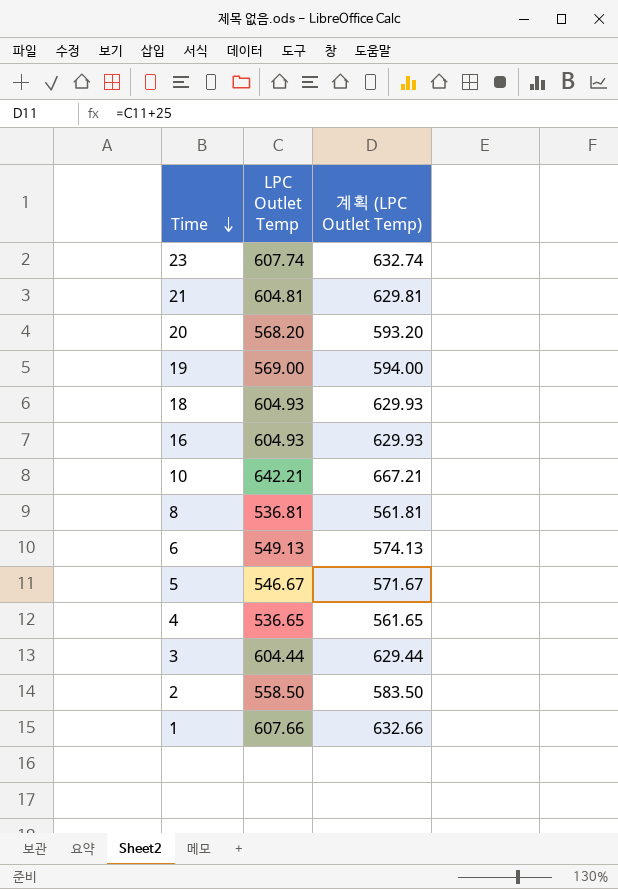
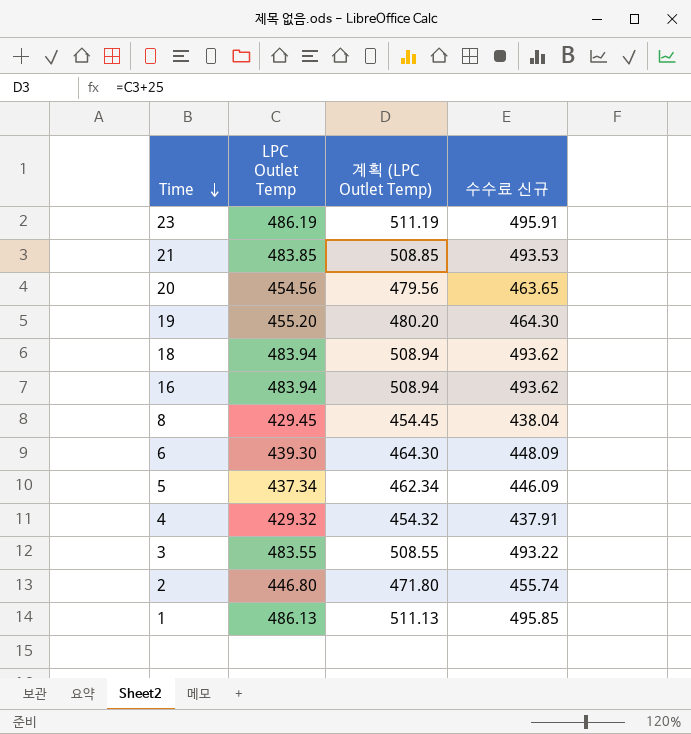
column 수수료 신규 | formula: none -> [LPC Outlet Temp] * 1.02
row 10: 642.21 | 667.21 -> none
23 | LPC Outlet Temp: 607.74 -> 486.19
23 | 계획 (LPC Outlet Temp): 632.74 -> 511.19
21 | LPC Outlet Temp: 604.81 -> 483.85
21 | 계획 (LPC Outlet Temp): 629.81 -> 508.85
20 | LPC Outlet Temp: 568.20 -> 454.56
20 | 계획 (LPC Outlet Temp): 593.20 -> 479.56
19 | LPC Outlet Temp: 569.00 -> 455.20
19 | 계획 (LPC Outlet Temp): 594.00 -> 480.20
18 | LPC Outlet Temp: 604.93 -> 483.94
18 | 계획 (LPC Outlet Temp): 629.93 -> 508.94
16 | LPC Outlet Temp: 604.93 -> 483.94
16 | 계획 (LPC Outlet Temp): 629.93 -> 508.94
8 | LPC Outlet Temp: 536.81 -> 429.45
8 | 계획 (LPC Outlet Temp): 561.81 -> 454.45
6 | LPC Outlet Temp: 549.13 -> 439.30
6 | 계획 (LPC Outlet Temp): 574.13 -> 464.30
5 | LPC Outlet Temp: 546.67 -> 437.34
5 | 계획 (LPC Outlet Temp): 571.67 -> 462.34
4 | LPC Outlet Temp: 536.65 -> 429.32
4 | 계획 (LPC Outlet Temp): 561.65 -> 454.32
3 | LPC Outlet Temp: 604.44 -> 483.55
3 | 계획 (LPC Outlet Temp): 629.44 -> 508.55
2 | LPC Outlet Temp: 558.50 -> 446.80
2 | 계획 (LPC Outlet Temp): 583.50 -> 471.80
1 | LPC Outlet Temp: 607.66 -> 486.13
1 | 계획 (LPC Outlet Temp): 632.66 -> 511.13

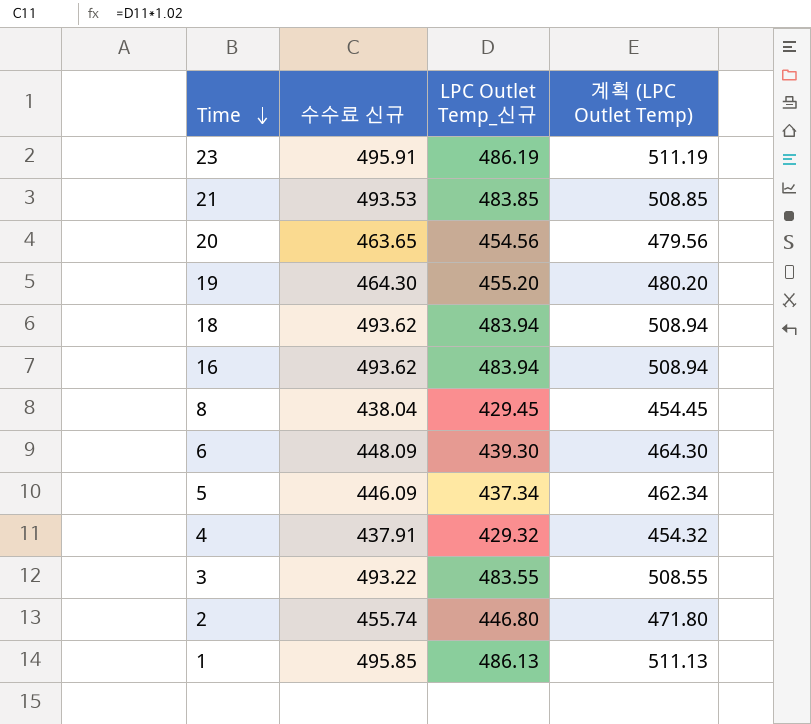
column 수수료 신규 | position: 4 -> 2
column name: LPC Outlet Temp -> LPC Outlet Temp_신규

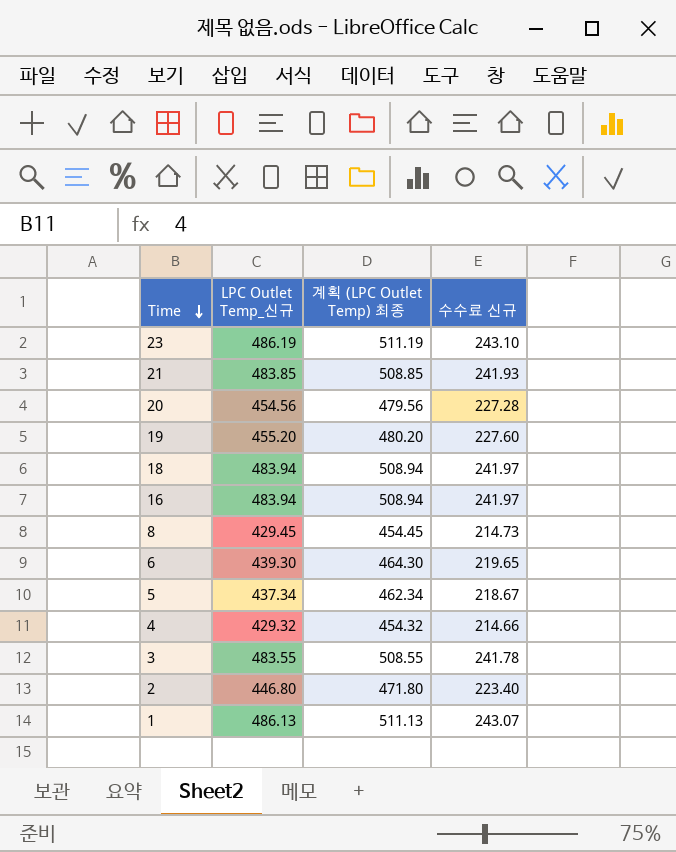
column name: 계획 (LPC Outlet Temp) -> 계획 (LPC Outlet Temp) 최종
column 수수료 신규 | formula: [LPC Outlet Temp_신규] * 1.02 -> [LPC Outlet Temp_신규] * 0.5
column 수수료 신규 | position: 2 -> 4

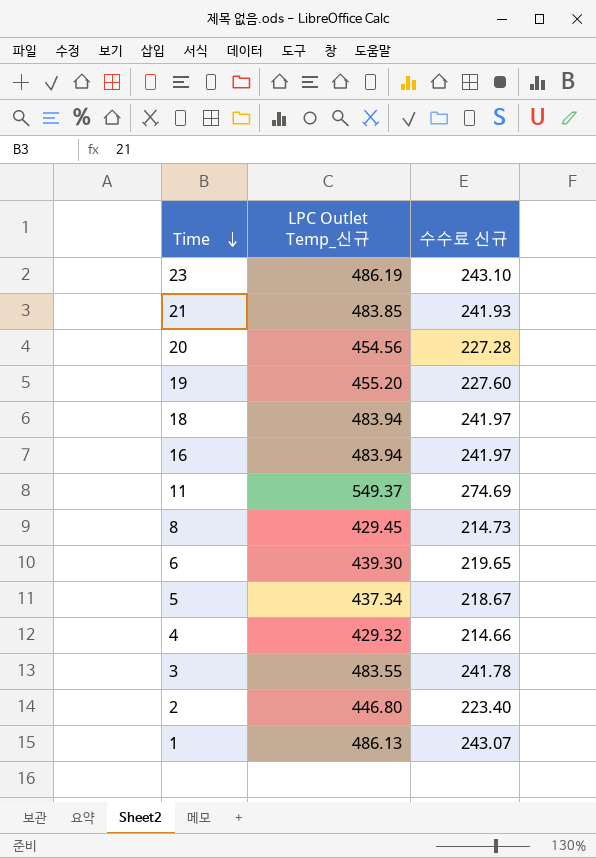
column 계획 (LPC Outlet Temp) 최종 | formula: [LPC Outlet Temp_신규] + 25 -> none
row 11: none -> 549.37 | 274.69

